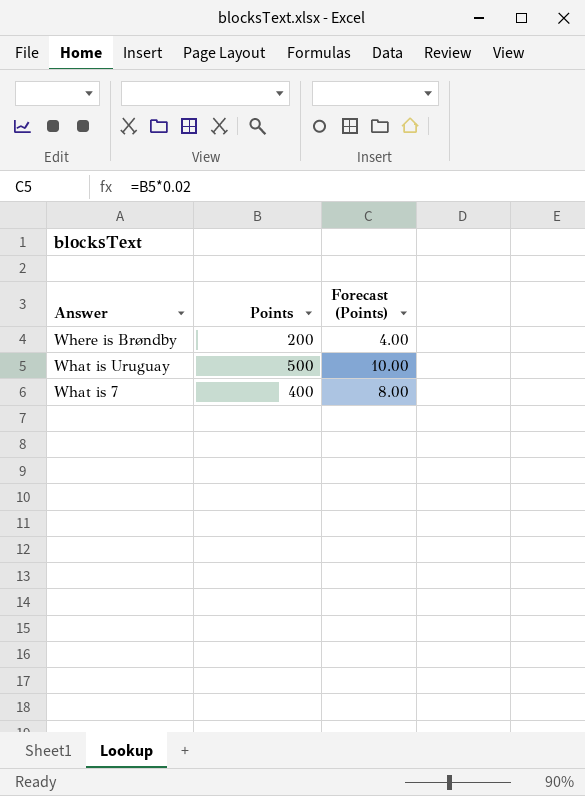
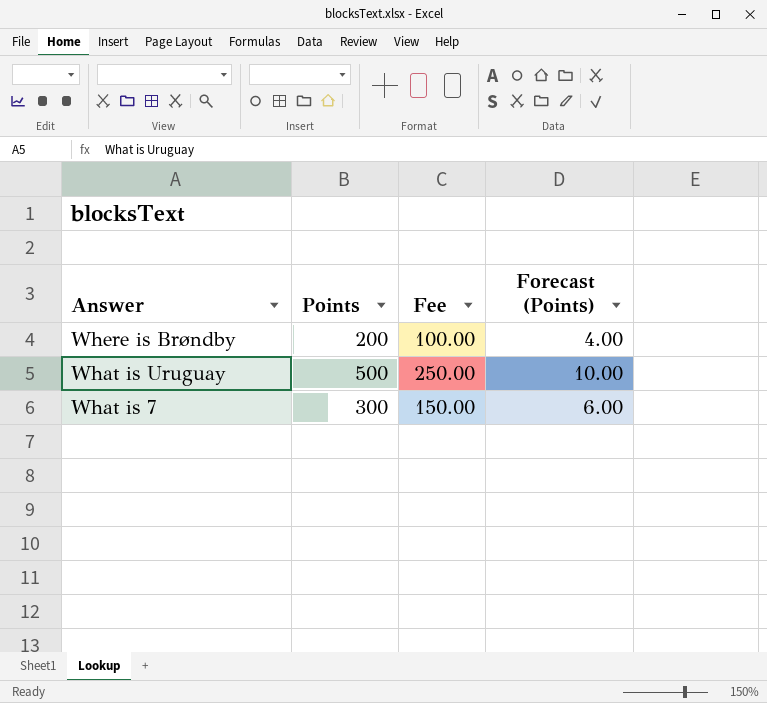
column Fee | formula: none -> [Points] * 0.5
What is 7 | Points: 400 -> 300
What is 7 | Forecast (Points): 8.00 -> 6.00

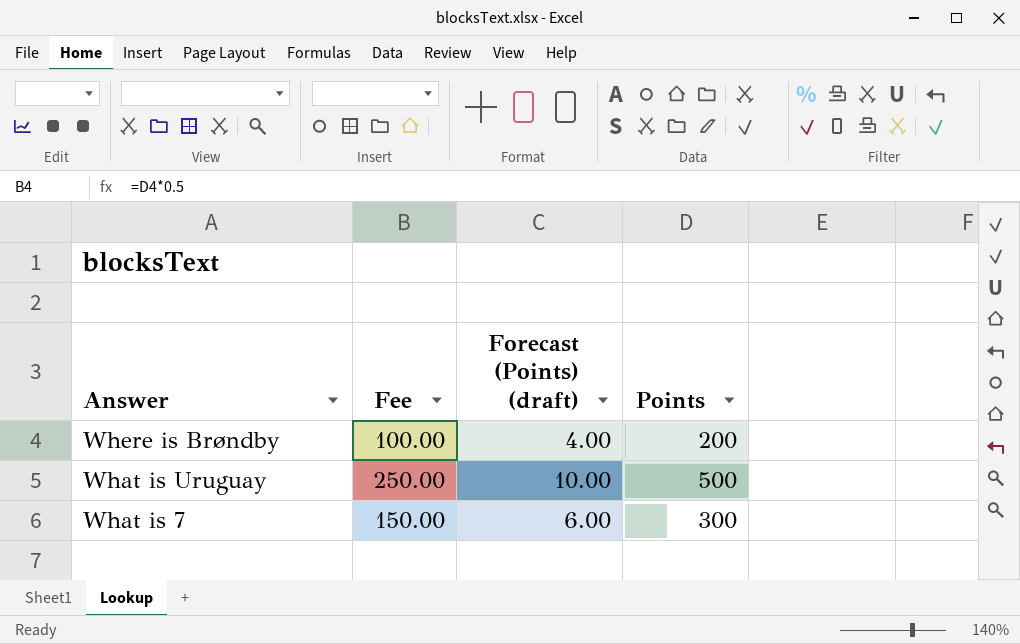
column name: Forecast (Points) -> Forecast (Points) (draft)
column Points | position: 2 -> 4

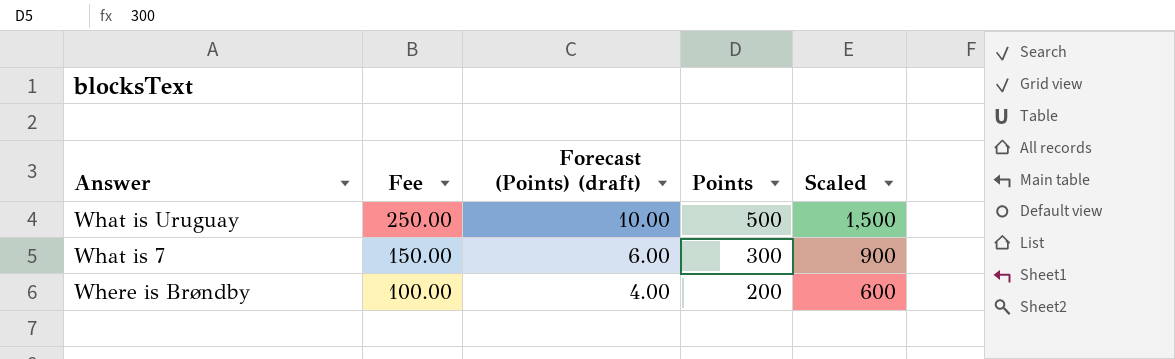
row order: Answer descending -> Fee descending
column Scaled | formula: none -> [Points] * 3

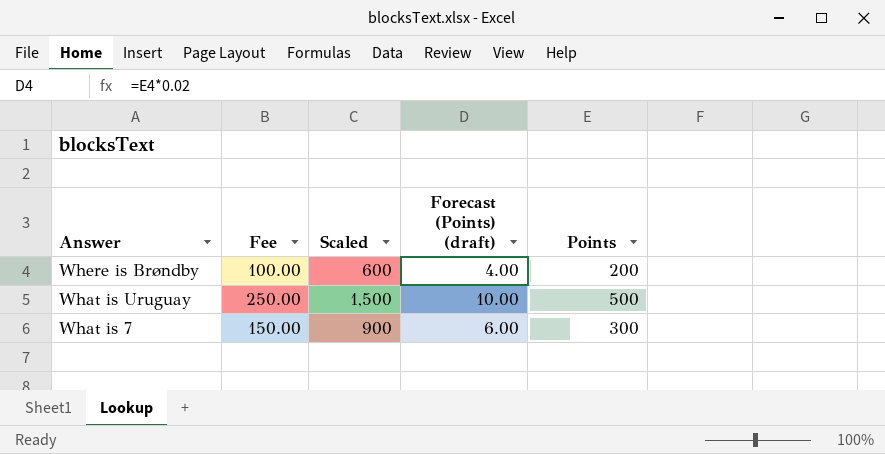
row order: Fee descending -> Answer descending
column Scaled | position: 5 -> 3

